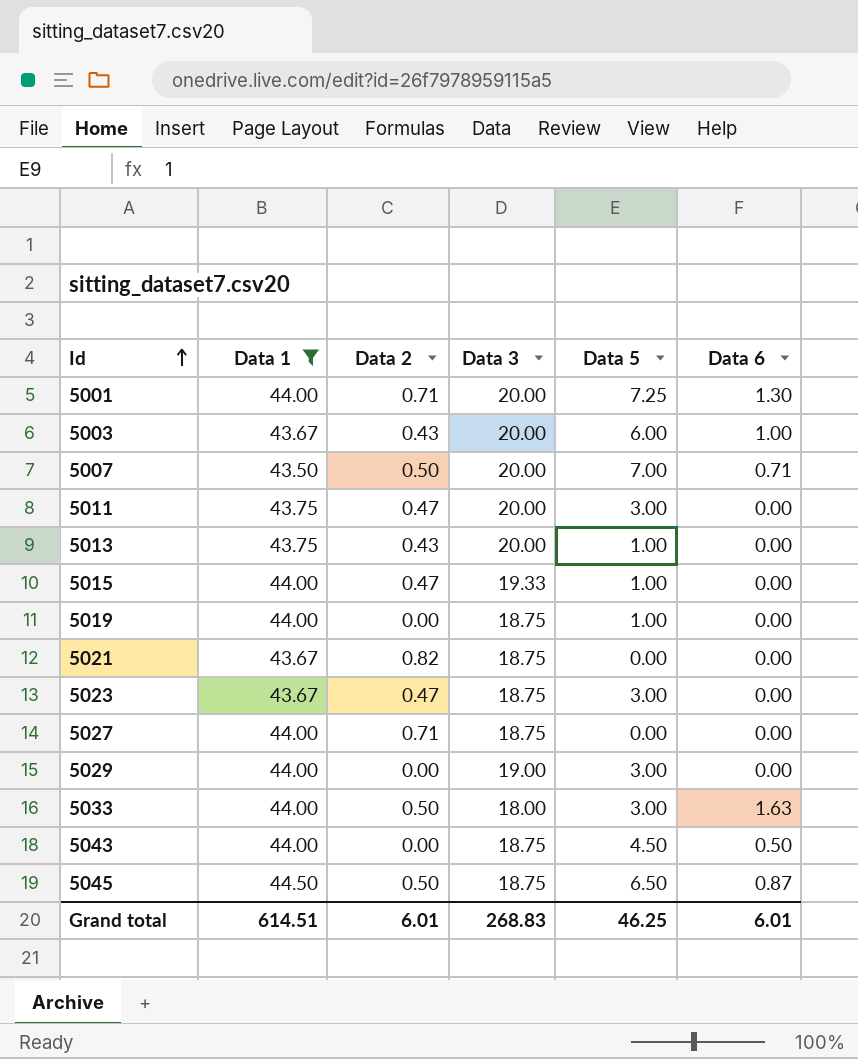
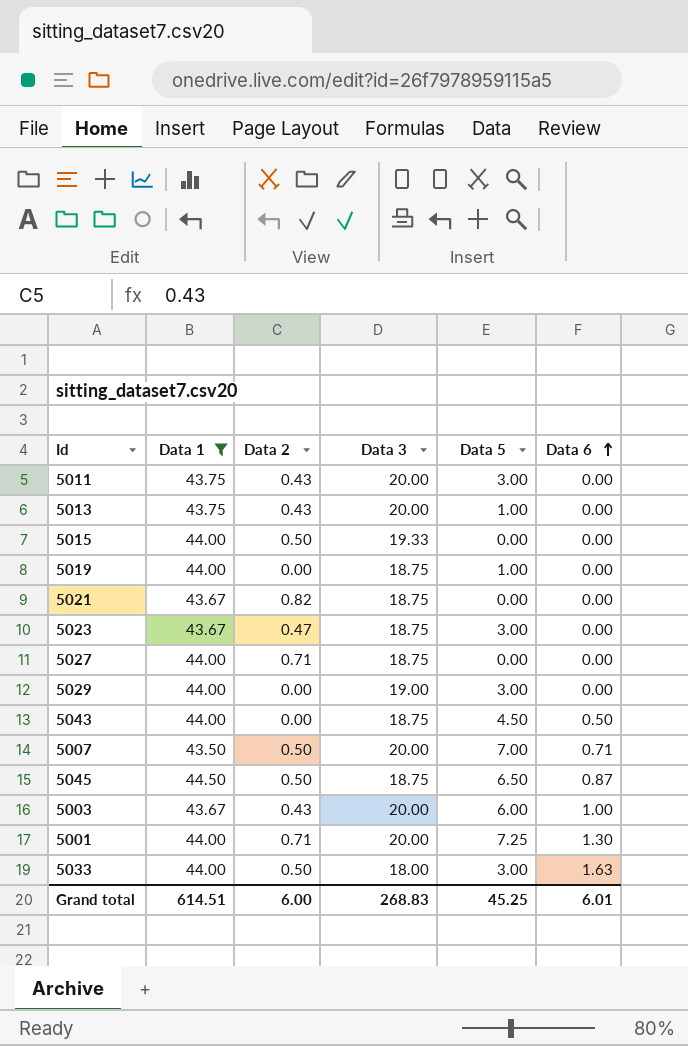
row order: Id ascending -> Data 6 ascending
5011 | Data 2: 0.47 -> 0.43
5015 | Data 2: 0.47 -> 0.50
5015 | Data 5: 1.00 -> 0.00
Grand total | Data 2: 6.01 -> 6.00
Grand total | Data 5: 46.25 -> 45.25

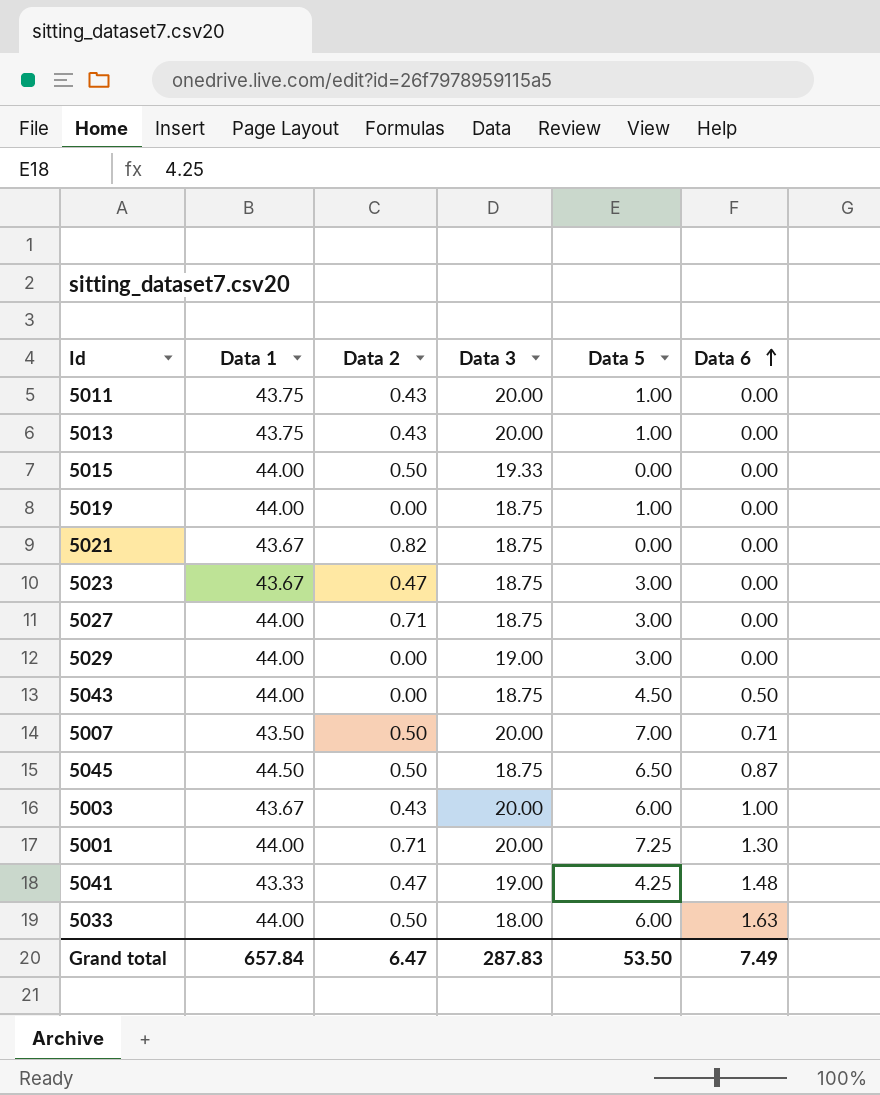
filter: Data 1 != 43.33 -> none
5011 | Data 5: 3.00 -> 1.00
5027 | Data 5: 0.00 -> 3.00
5033 | Data 5: 3.00 -> 6.00
Grand total | Data 1: 614.51 -> 657.84
Grand total | Data 2: 6.00 -> 6.47
Grand total | Data 3: 268.83 -> 287.83
Grand total | Data 5: 45.25 -> 53.50
Grand total | Data 6: 6.01 -> 7.49

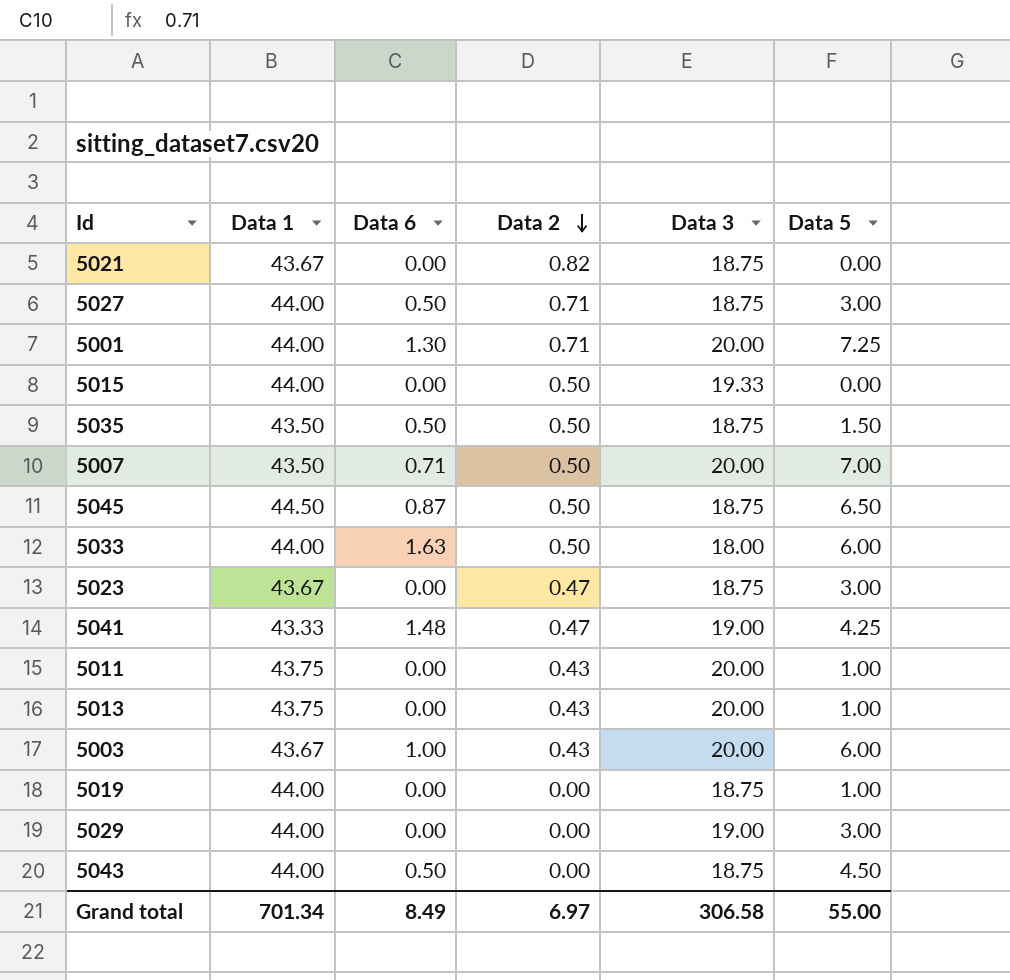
row order: Data 6 ascending -> Data 2 descending
column Data 6 | position: 6 -> 3
5027 | Data 6: 0.00 -> 0.50
row 5035: none -> 43.50 | 0.50 | 0.50 | 18.75 | 1.50
Grand total | Data 1: 657.84 -> 701.34
Grand total | Data 6: 7.49 -> 8.49
Grand total | Data 2: 6.47 -> 6.97
Grand total | Data 3: 287.83 -> 306.58
Grand total | Data 5: 53.50 -> 55.00

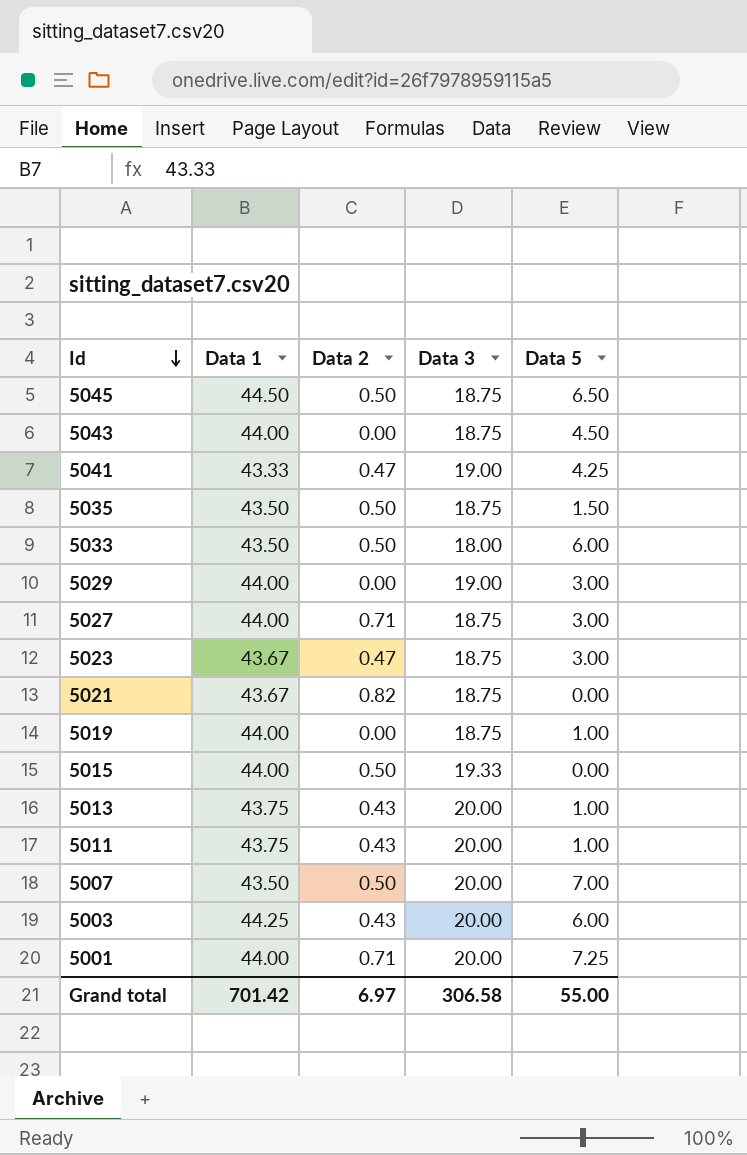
row order: Data 2 descending -> Id descending
column Data 6 | position: 3 -> none
5033 | Data 1: 44.00 -> 43.50
5003 | Data 1: 43.67 -> 44.25
Grand total | Data 1: 701.34 -> 701.42

